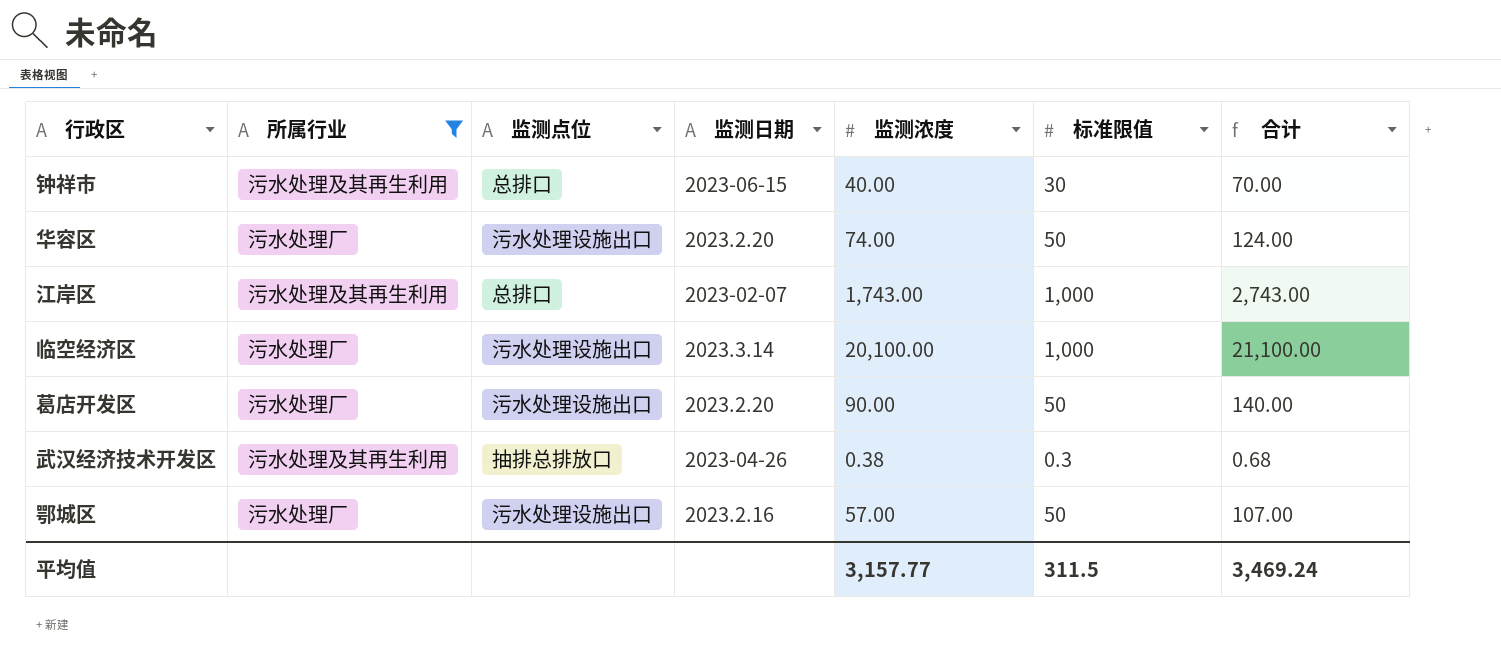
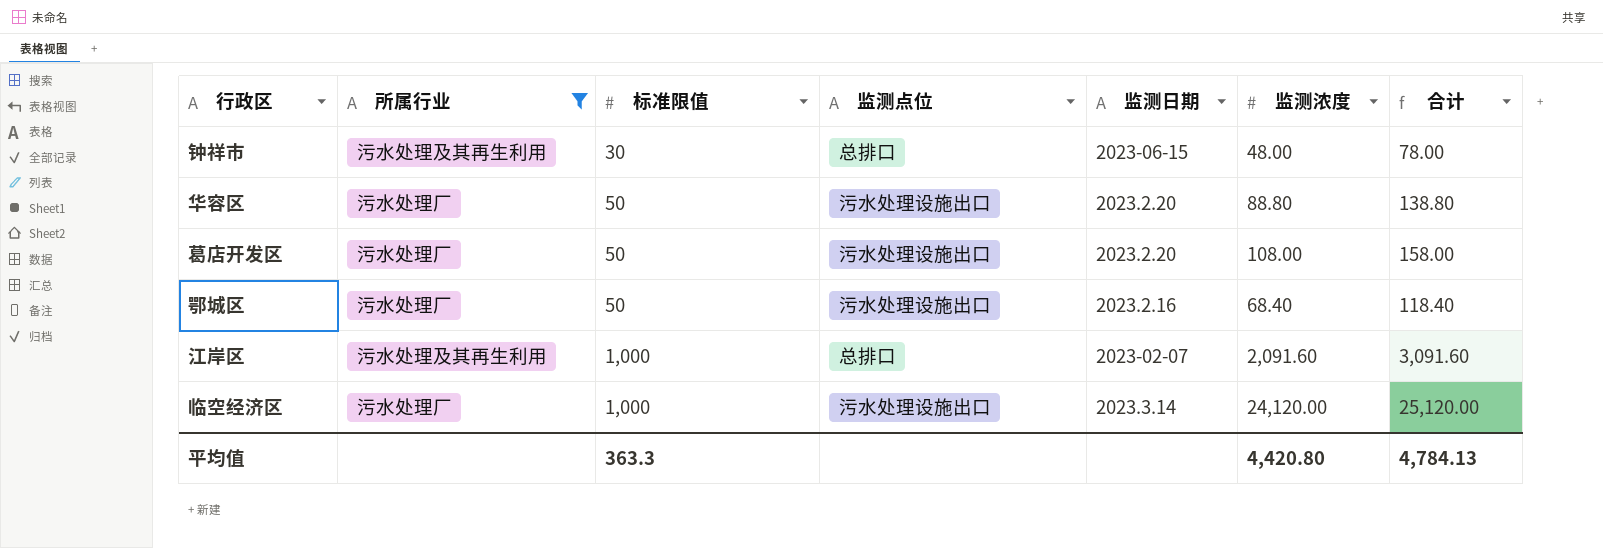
row order: none -> 标准限值 ascending
column 标准限值 | position: 6 -> 3
row 武汉经济技术开发区: 污水处理及其再生利用 | 抽排总排放口 | 2023-04-26 | 0.38 | 0.3 | 0.68 -> none
钟祥市 | 监测浓度: 40.00 -> 48.00
钟祥市 | 合计: 70.00 -> 78.00
华容区 | 监测浓度: 74.00 -> 88.80
华容区 | 合计: 124.00 -> 138.80
葛店开发区 | 监测浓度: 90.00 -> 108.00
葛店开发区 | 合计: 140.00 -> 158.00
鄂城区 | 监测浓度: 57.00 -> 68.40
鄂城区 | 合计: 107.00 -> 118.40
江岸区 | 监测浓度: 1,743.00 -> 2,091.60
江岸区 | 合计: 2,743.00 -> 3,091.60
临空经济区 | 监测浓度: 20,100.00 -> 24,120.00
临空经济区 | 合计: 21,100.00 -> 25,120.00
平均值 | 标准限值: 311.5 -> 363.3
平均值 | 监测浓度: 3,157.77 -> 4,420.80
平均值 | 合计: 3,469.24 -> 4,784.13

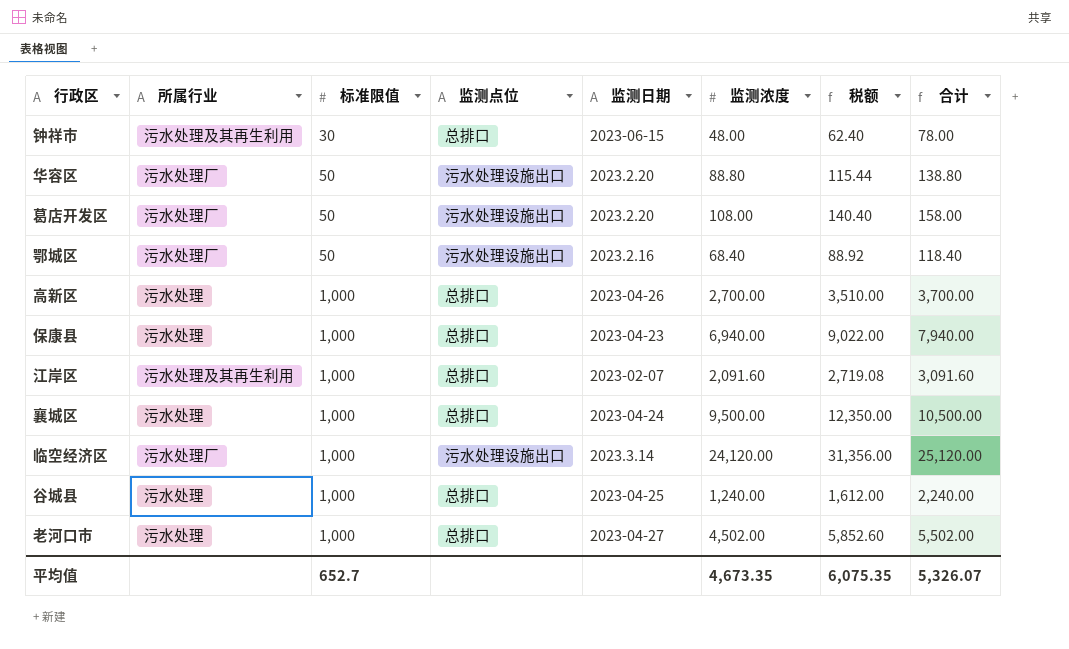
filter: 所属行业 != 污水处理 -> none
column 税额 | formula: none -> [监测浓度] * 1.3
平均值 | 标准限值: 363.3 -> 652.7
平均值 | 监测浓度: 4,420.80 -> 4,673.35
平均值 | 合计: 4,784.13 -> 5,326.07

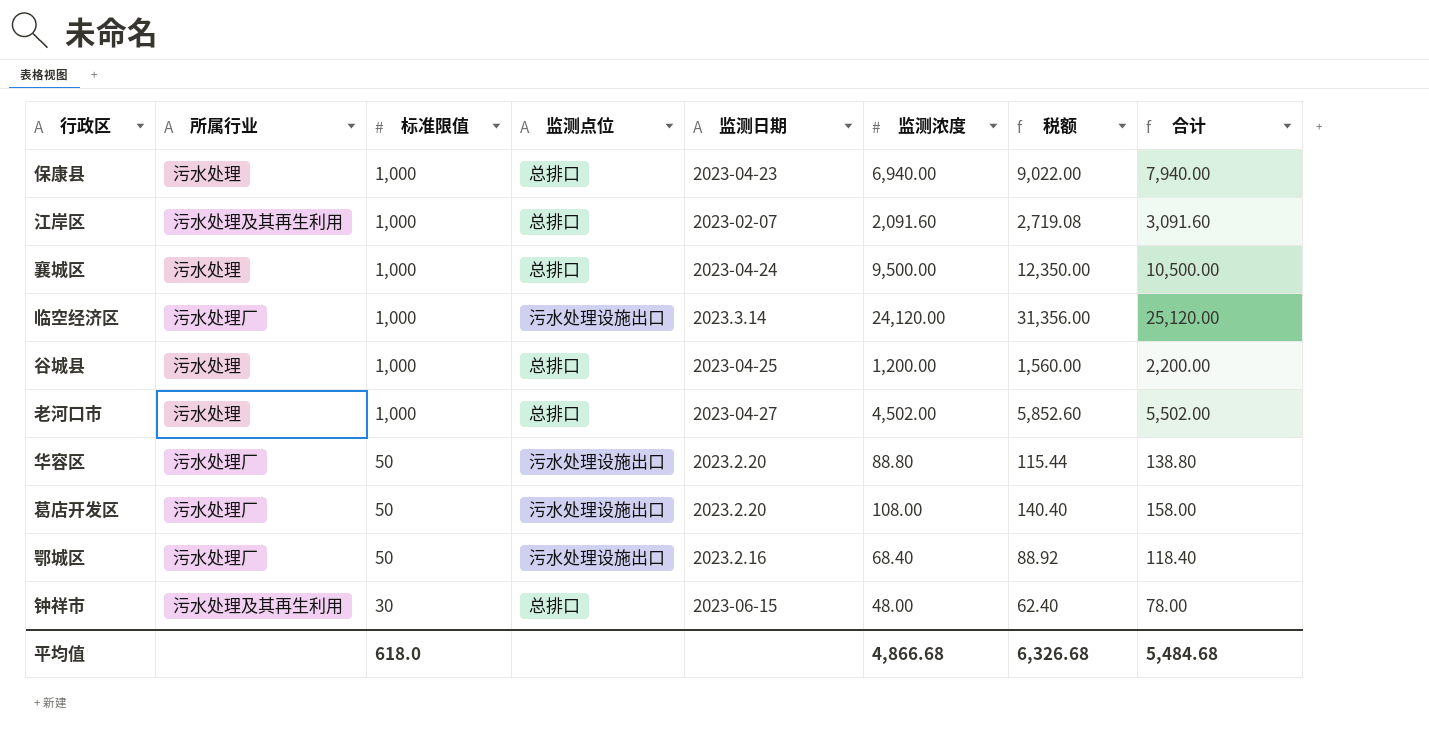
row order: 标准限值 ascending -> 标准限值 descending
row 高新区: 污水处理 | 1,000 | 总排口 | 2023-04-26 | 2,700.00 | 3,510.00 | 3,700.00 -> none
谷城县 | 监测浓度: 1,240.00 -> 1,200.00
谷城县 | 税额: 1,612.00 -> 1,560.00
谷城县 | 合计: 2,240.00 -> 2,200.00
平均值 | 标准限值: 652.7 -> 618.0
平均值 | 监测浓度: 4,673.35 -> 4,866.68
平均值 | 税额: 6,075.35 -> 6,326.68
平均值 | 合计: 5,326.07 -> 5,484.68

